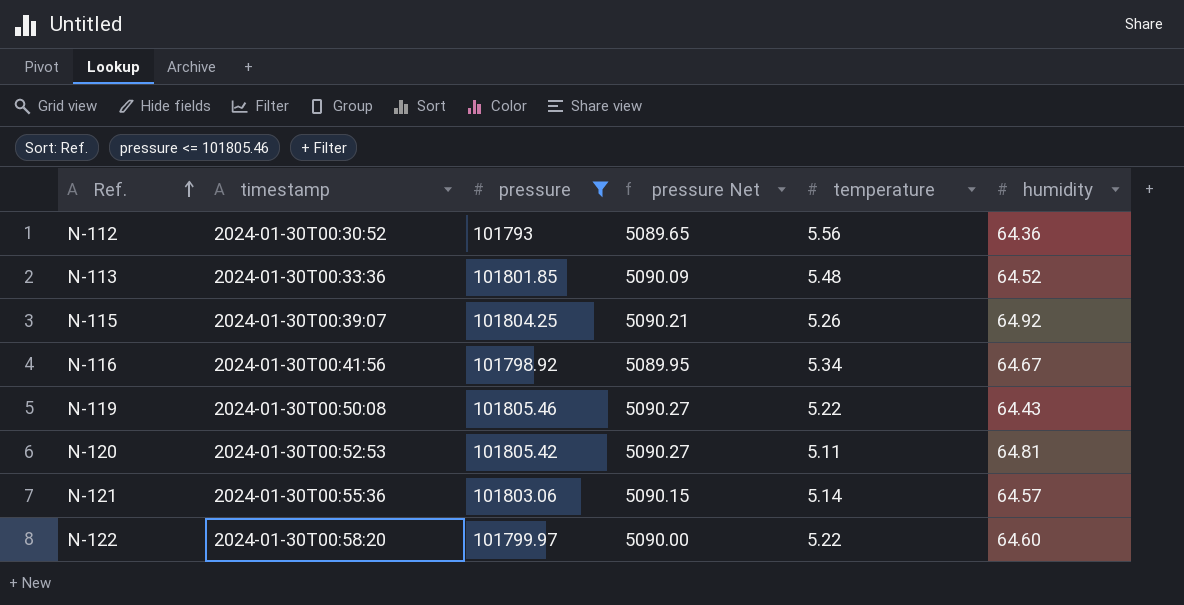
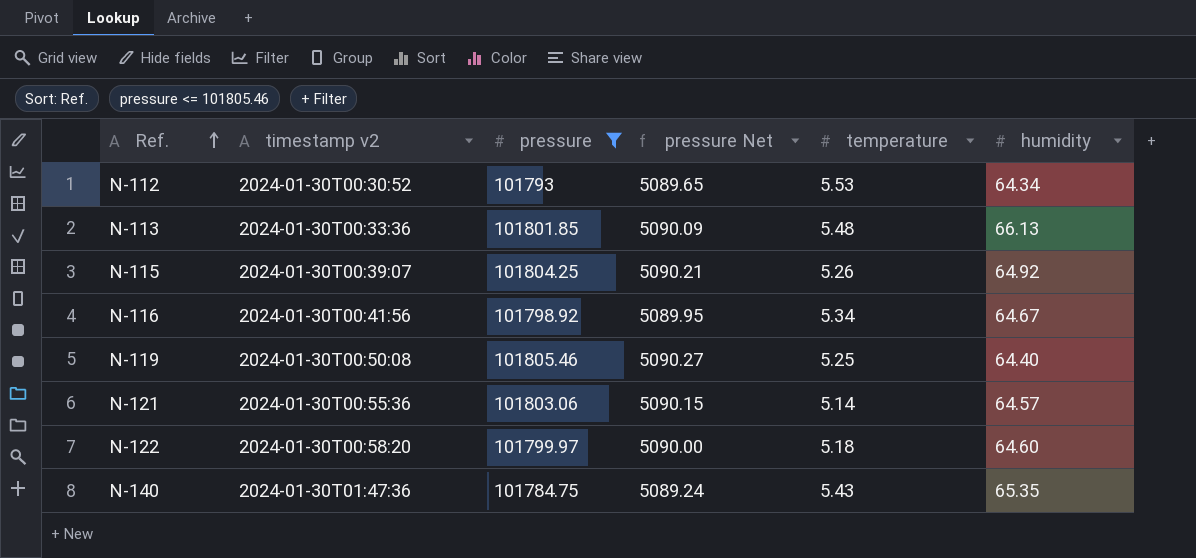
column name: timestamp -> timestamp v2
row N-120: 2024-01-30T00:52:53 | 101805.42 | 5090.27 | 5.11 | 64.81 -> none
N-112 | temperature: 5.56 -> 5.53
N-112 | humidity: 64.36 -> 64.34
N-113 | humidity: 64.52 -> 66.13
N-119 | temperature: 5.22 -> 5.25
N-119 | humidity: 64.43 -> 64.40
N-122 | temperature: 5.22 -> 5.18
row N-140: none -> 2024-01-30T01:47:36 | 101784.75 | 5089.24 | 5.43 | 65.35

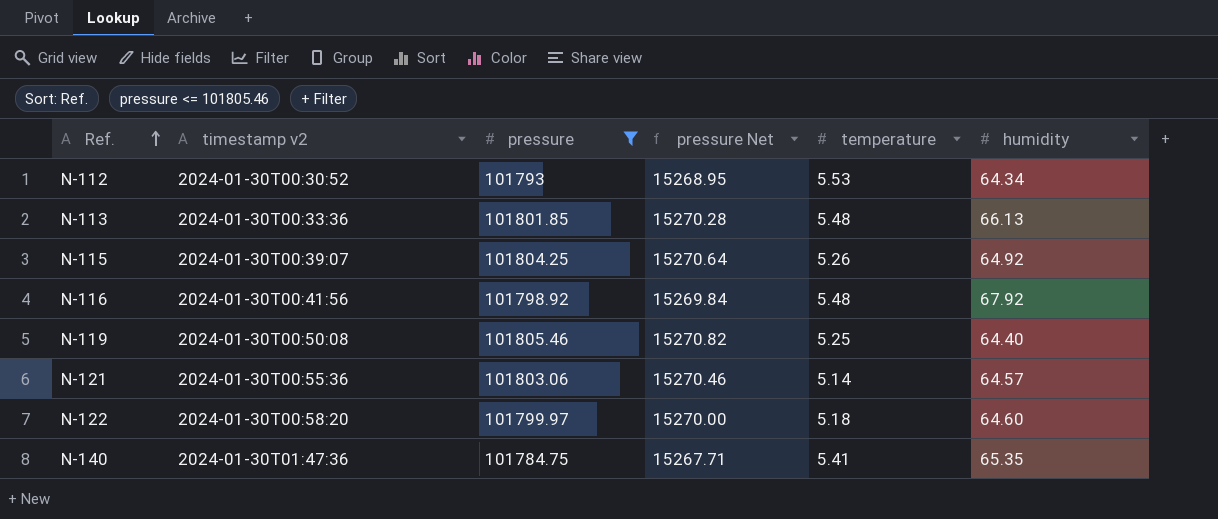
column pressure Net | formula: [pressure] * 0.05 -> [pressure] * 0.15
N-116 | temperature: 5.34 -> 5.48
N-116 | humidity: 64.67 -> 67.92
N-140 | temperature: 5.43 -> 5.41

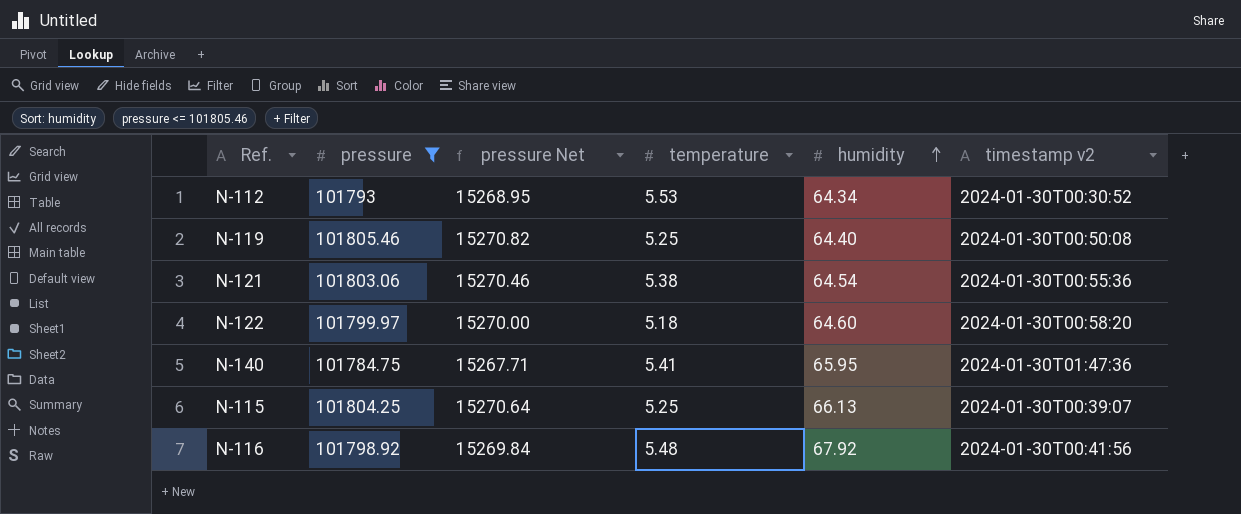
row order: Ref. ascending -> humidity ascending
column timestamp v2 | position: 2 -> 6
row N-113: 2024-01-30T00:33:36 | 101801.85 | 15270.28 | 5.48 | 66.13 -> none
N-121 | temperature: 5.14 -> 5.38
N-121 | humidity: 64.57 -> 64.54
N-140 | humidity: 65.35 -> 65.95
N-115 | temperature: 5.26 -> 5.25
N-115 | humidity: 64.92 -> 66.13

